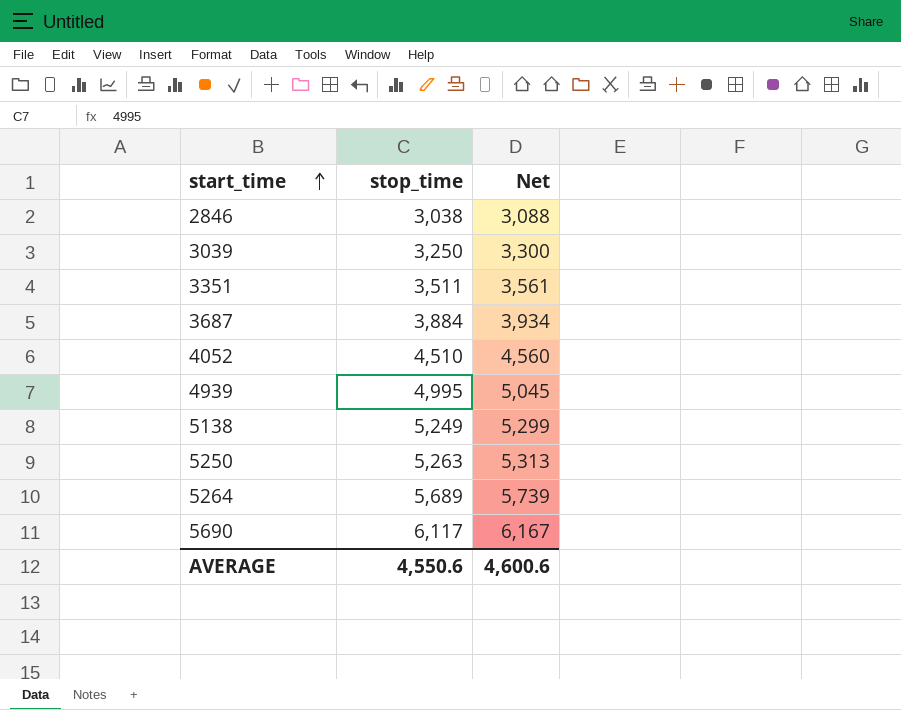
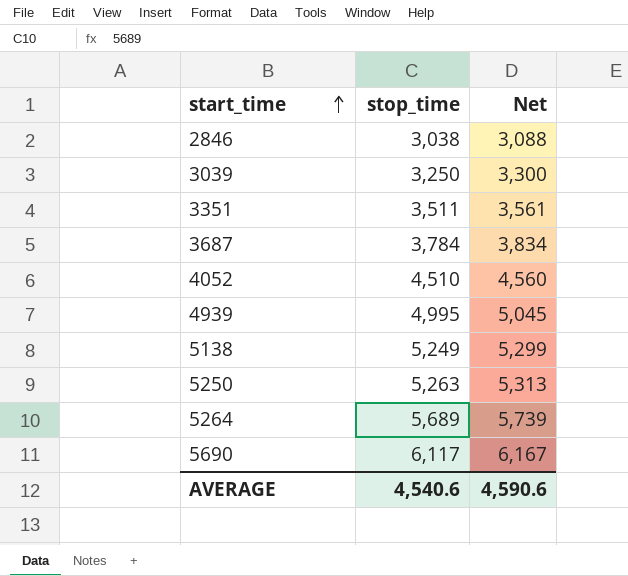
3687 | stop_time: 3,884 -> 3,784
3687 | Net: 3,934 -> 3,834
AVERAGE | stop_time: 4,550.6 -> 4,540.6
AVERAGE | Net: 4,600.6 -> 4,590.6

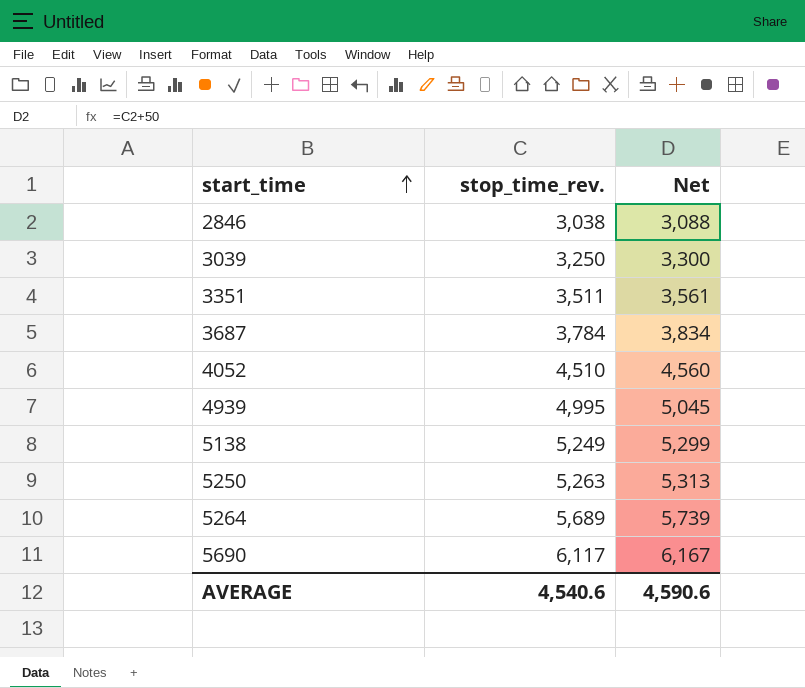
column name: stop_time -> stop_time_rev.

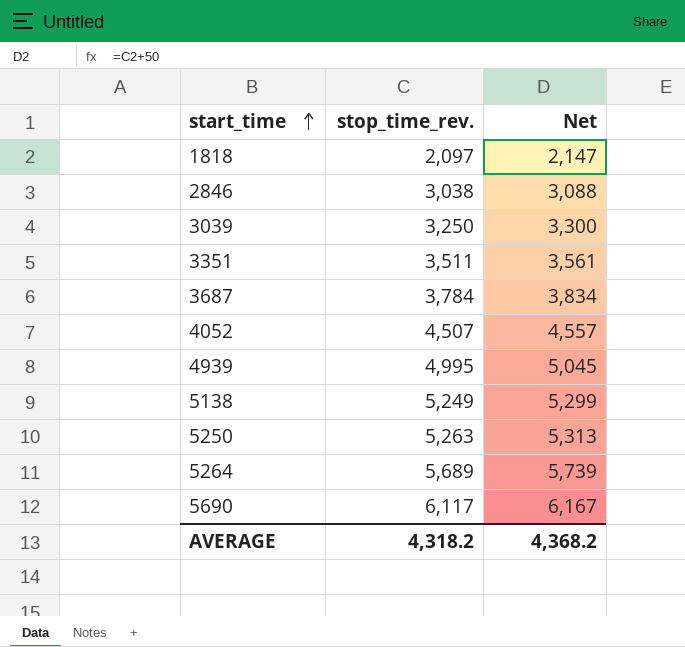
row 1818: none -> 2,097 | 2,147
4052 | stop_time_rev.: 4,510 -> 4,507
4052 | Net: 4,560 -> 4,557
AVERAGE | stop_time_rev.: 4,540.6 -> 4,318.2
AVERAGE | Net: 4,590.6 -> 4,368.2

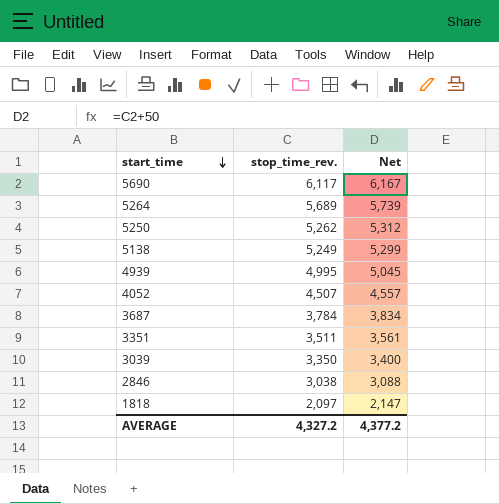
row order: start_time ascending -> start_time descending
5250 | stop_time_rev.: 5,263 -> 5,262
5250 | Net: 5,313 -> 5,312
3039 | stop_time_rev.: 3,250 -> 3,350
3039 | Net: 3,300 -> 3,400
AVERAGE | stop_time_rev.: 4,318.2 -> 4,327.2
AVERAGE | Net: 4,368.2 -> 4,377.2

